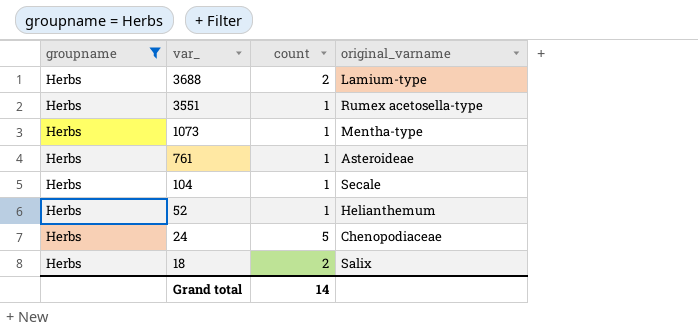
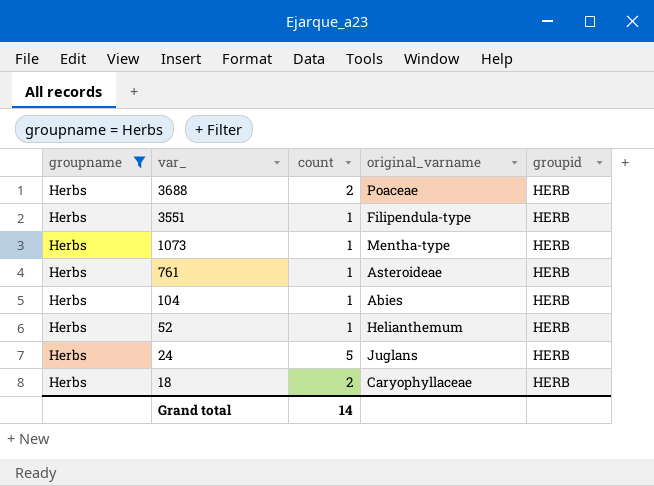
column groupid | position: none -> 5
3688 | original_varname: Lamium-type -> Poaceae
3551 | original_varname: Rumex acetosella-type -> Filipendula-type
104 | original_varname: Secale -> Abies
24 | original_varname: Chenopodiaceae -> Juglans
18 | original_varname: Salix -> Caryophyllaceae

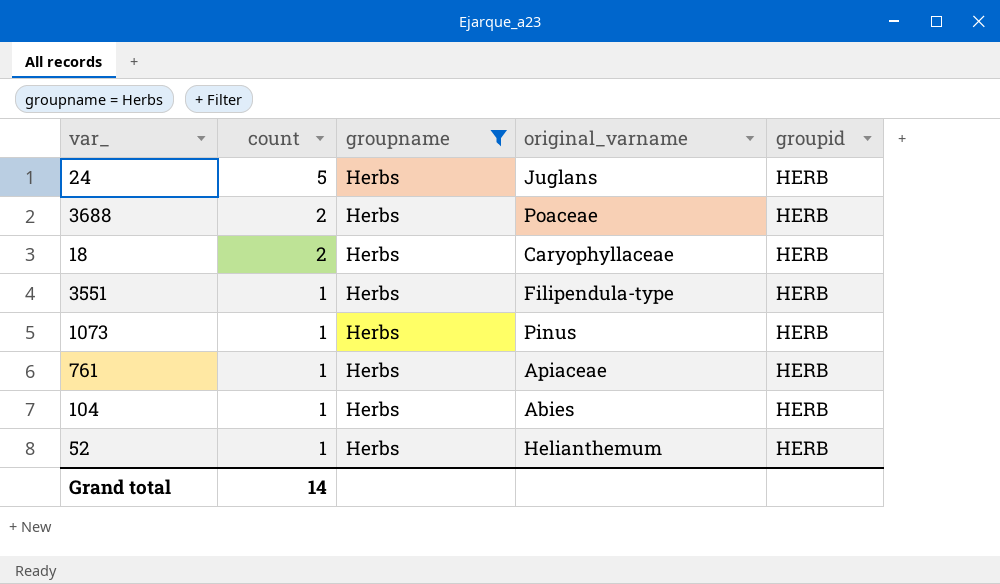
row order: var_ descending -> count descending
column groupname | position: 1 -> 3
1073 | original_varname: Mentha-type -> Pinus
761 | original_varname: Asteroideae -> Apiaceae

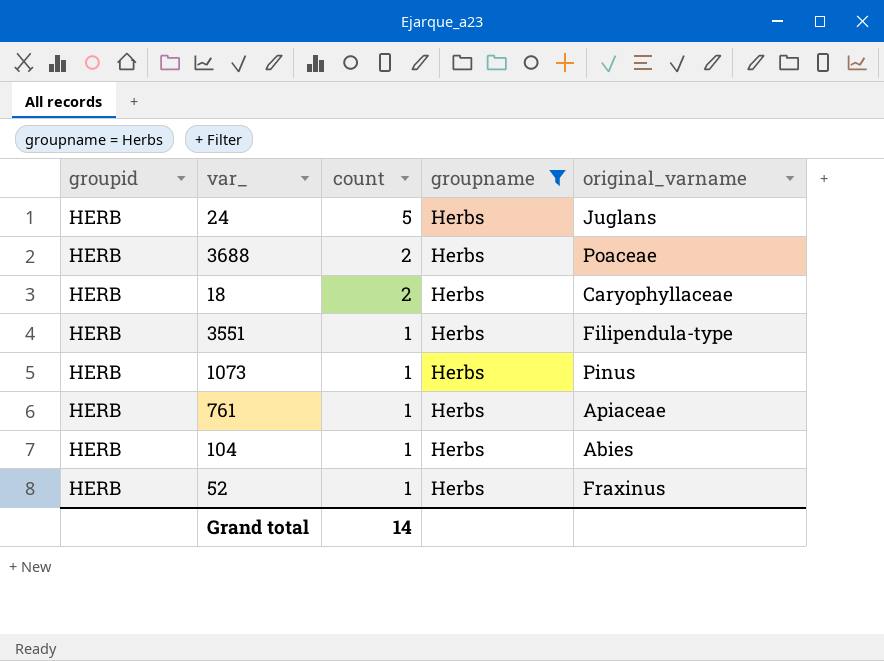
column groupid | position: 5 -> 1
52 | original_varname: Helianthemum -> Fraxinus

